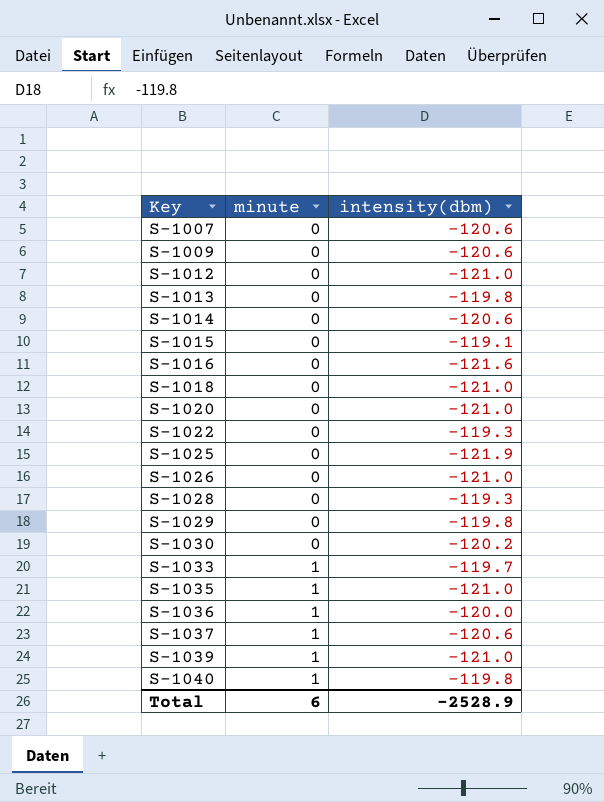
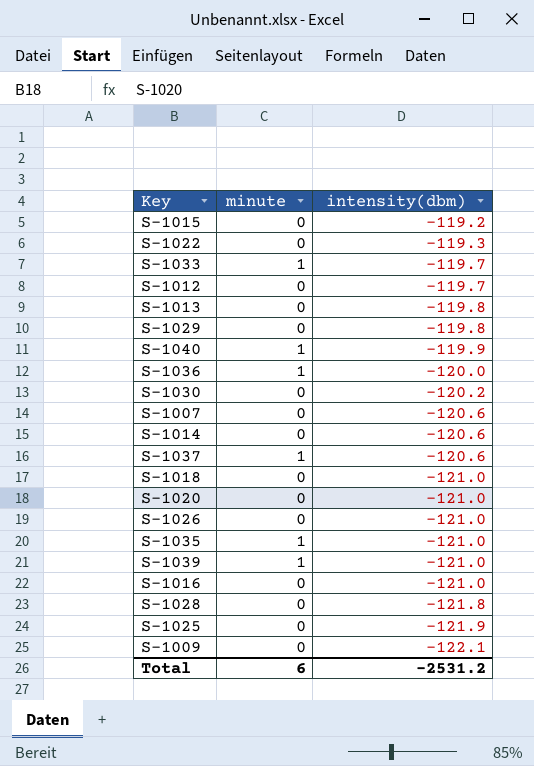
row order: Key ascending -> intensity(dbm) descending
S-1015 | intensity(dbm): -119.1 -> -119.2
S-1012 | intensity(dbm): -121.0 -> -119.7
S-1040 | intensity(dbm): -119.8 -> -119.9
S-1016 | intensity(dbm): -121.6 -> -121.0
S-1028 | intensity(dbm): -119.3 -> -121.8
S-1009 | intensity(dbm): -120.6 -> -122.1
Total | intensity(dbm): -2528.9 -> -2531.2

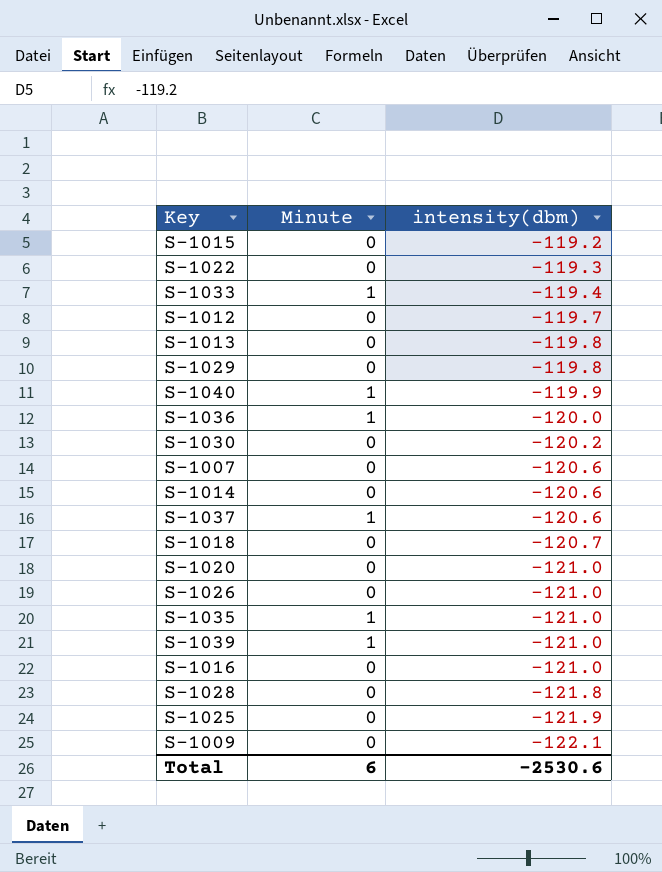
column name: minute -> Minute
S-1033 | intensity(dbm): -119.7 -> -119.4
S-1018 | intensity(dbm): -121.0 -> -120.7
Total | intensity(dbm): -2531.2 -> -2530.6

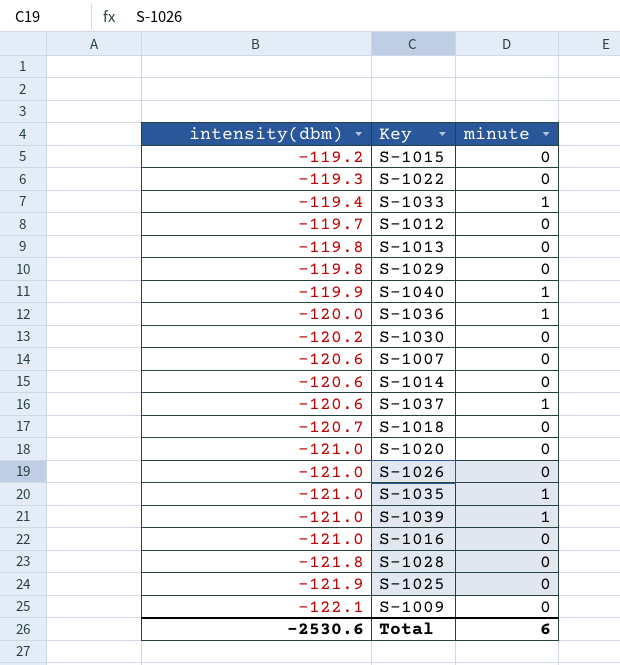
column intensity(dbm) | position: 3 -> 1
column name: Minute -> minute

